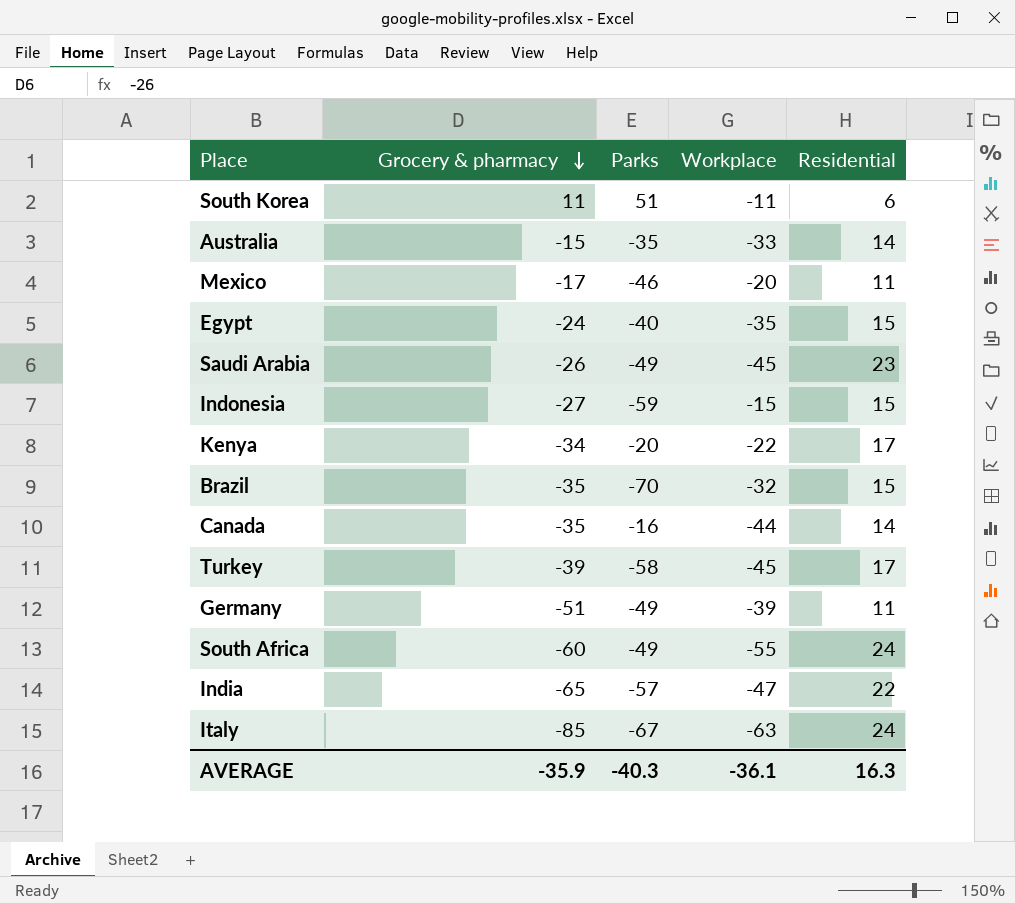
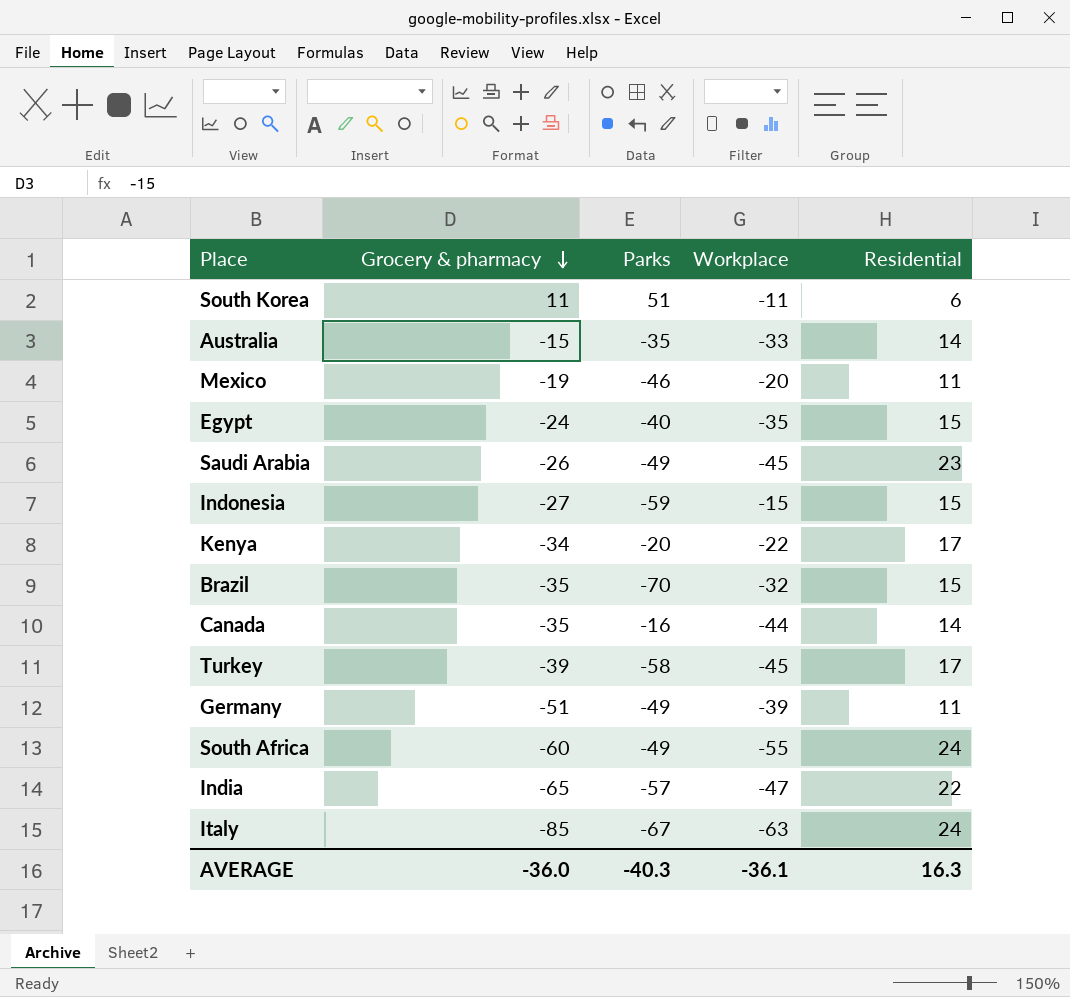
Mexico | Grocery & pharmacy: -17 -> -19
AVERAGE | Grocery & pharmacy: -35.9 -> -36.0

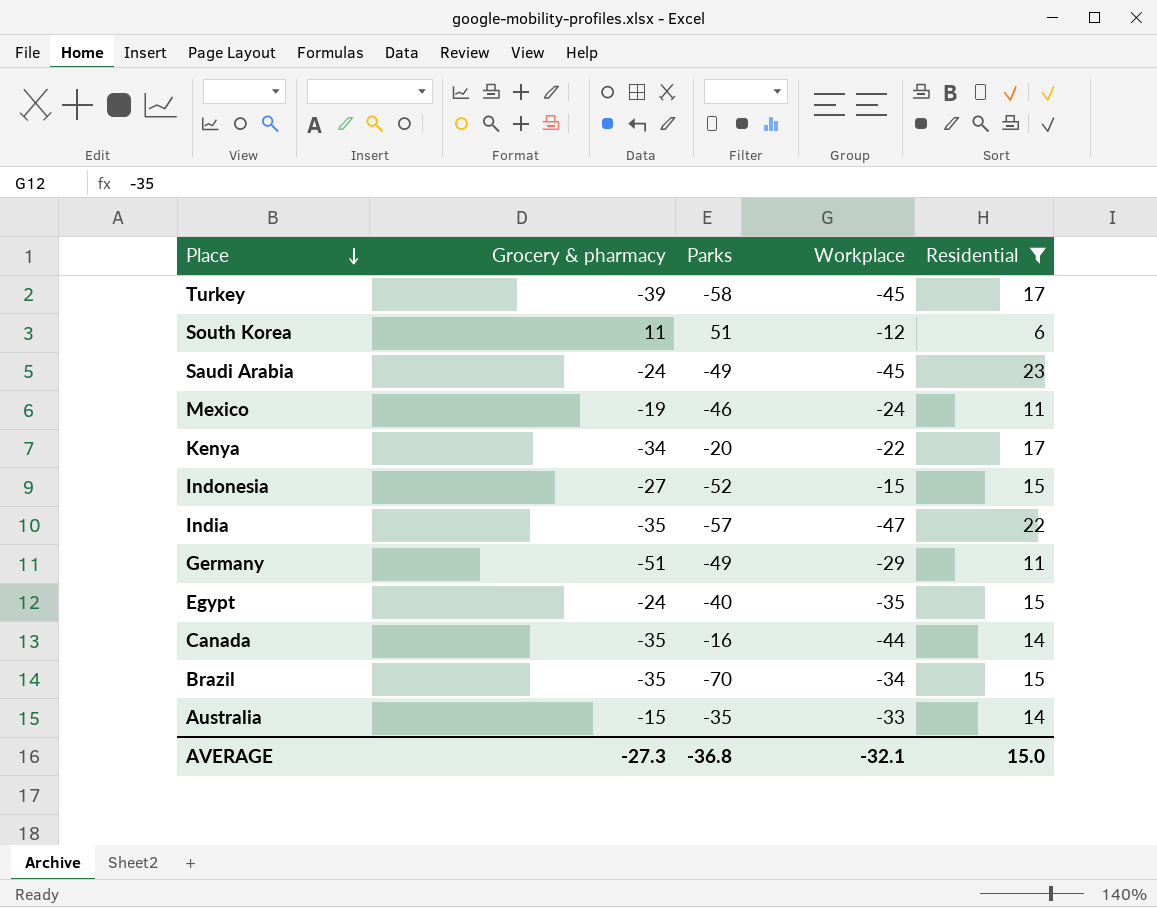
filter: none -> Residential != 24
row order: Grocery & pharmacy descending -> Place descending
South Korea | Workplace: -11 -> -12
Saudi Arabia | Grocery & pharmacy: -26 -> -24
Mexico | Workplace: -20 -> -24
Indonesia | Parks: -59 -> -52
India | Grocery & pharmacy: -65 -> -35
Germany | Workplace: -39 -> -29
Brazil | Workplace: -32 -> -34
AVERAGE | Grocery & pharmacy: -36.0 -> -27.3
AVERAGE | Parks: -40.3 -> -36.8
AVERAGE | Workplace: -36.1 -> -32.1
AVERAGE | Residential: 16.3 -> 15.0

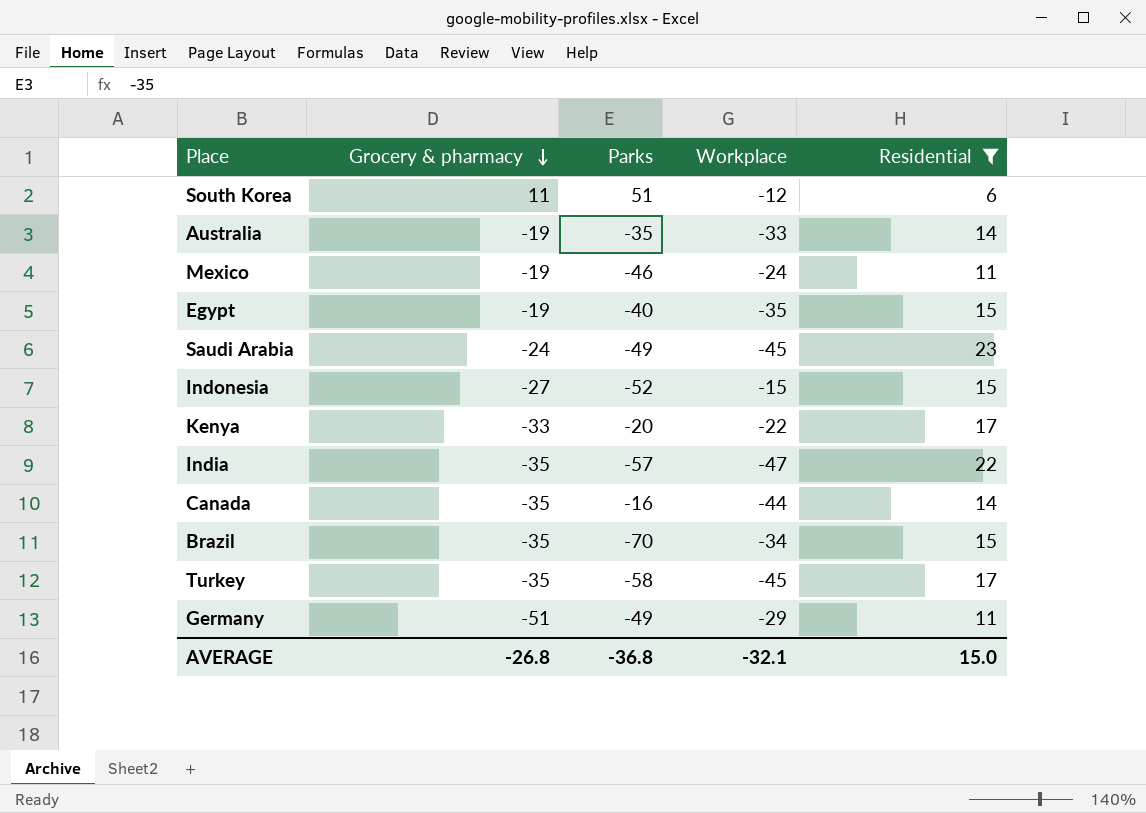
row order: Place descending -> Grocery & pharmacy descending
Australia | Grocery & pharmacy: -15 -> -19
Egypt | Grocery & pharmacy: -24 -> -19
Kenya | Grocery & pharmacy: -34 -> -33
Turkey | Grocery & pharmacy: -39 -> -35
AVERAGE | Grocery & pharmacy: -27.3 -> -26.8

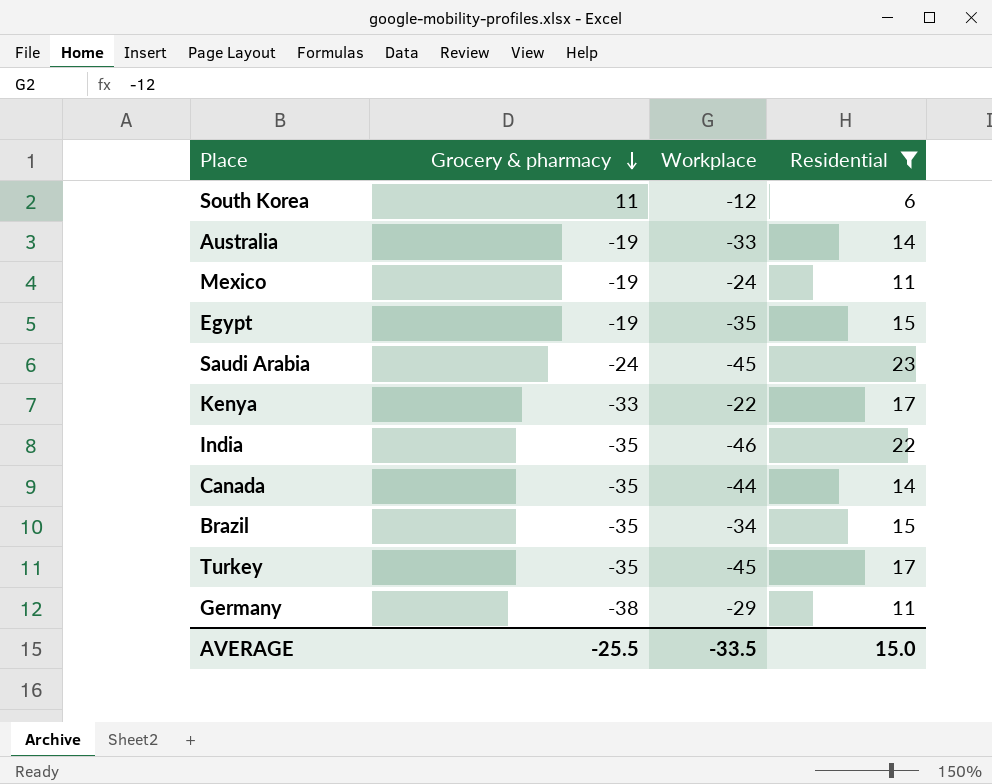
column Parks | position: 3 -> none
row Indonesia: -27 | -52 | -15 | 15 -> none
India | Workplace: -47 -> -46
Germany | Grocery & pharmacy: -51 -> -38
AVERAGE | Grocery & pharmacy: -26.8 -> -25.5
AVERAGE | Workplace: -32.1 -> -33.5

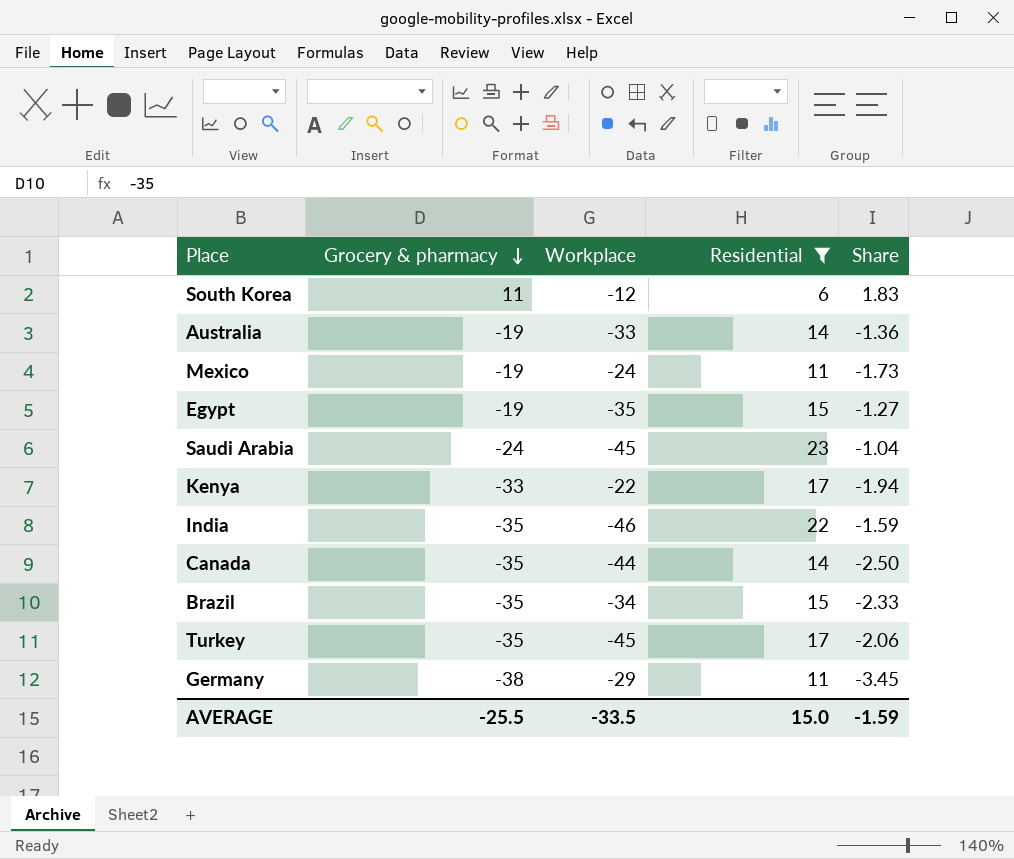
column Share | formula: none -> [Grocery & pharmacy] / [Residential]

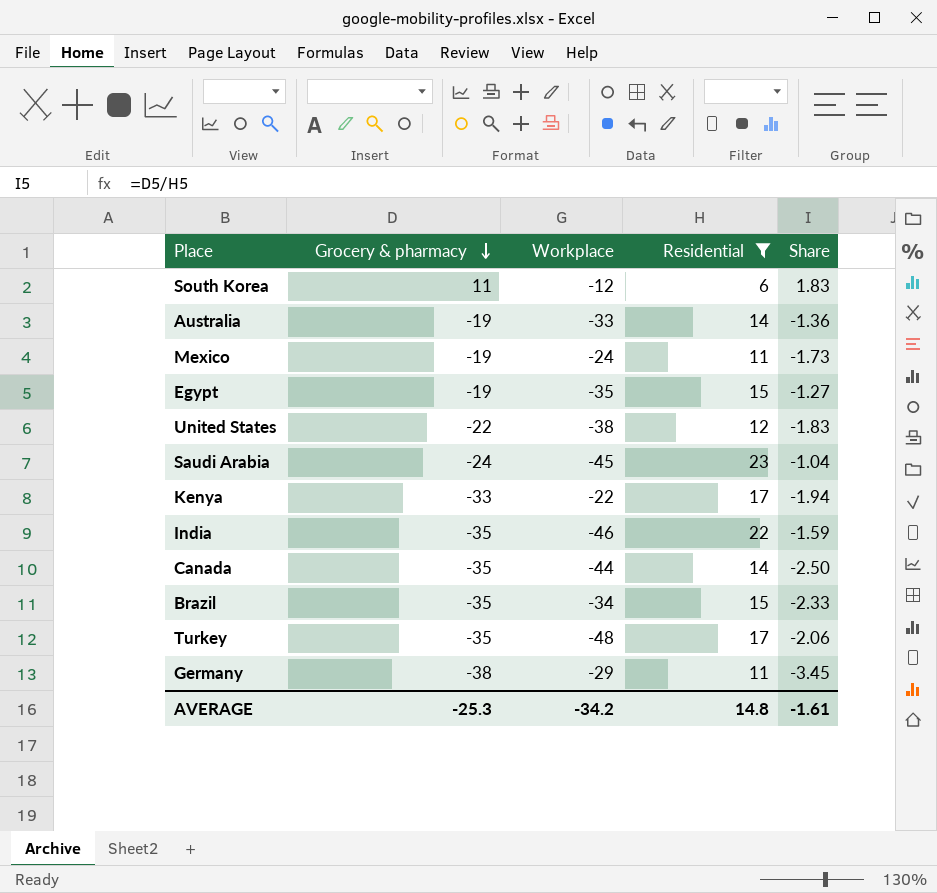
row United States: none -> -22 | -38 | 12 | -1.83
Turkey | Workplace: -45 -> -48
AVERAGE | Grocery & pharmacy: -25.5 -> -25.3
AVERAGE | Workplace: -33.5 -> -34.2
AVERAGE | Residential: 15.0 -> 14.8
AVERAGE | Share: -1.59 -> -1.61

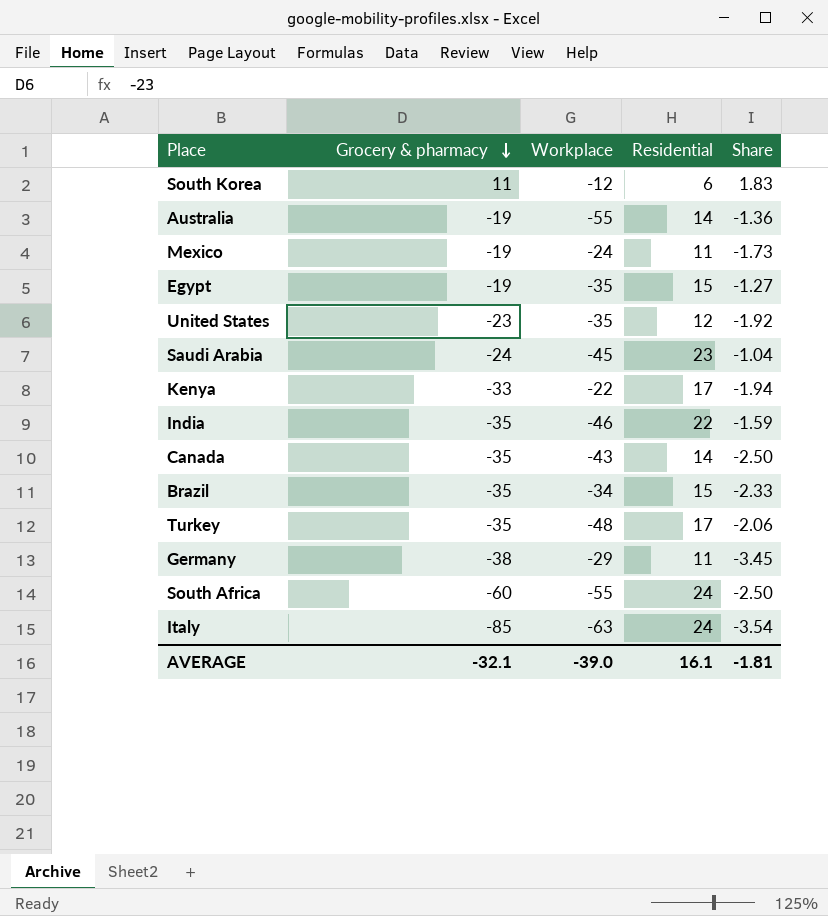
filter: Residential != 24 -> none
Australia | Workplace: -33 -> -55
United States | Grocery & pharmacy: -22 -> -23
United States | Workplace: -38 -> -35
United States | Share: -1.83 -> -1.92
Canada | Workplace: -44 -> -43
AVERAGE | Grocery & pharmacy: -25.3 -> -32.1
AVERAGE | Workplace: -34.2 -> -39.0
AVERAGE | Residential: 14.8 -> 16.1
AVERAGE | Share: -1.61 -> -1.81

